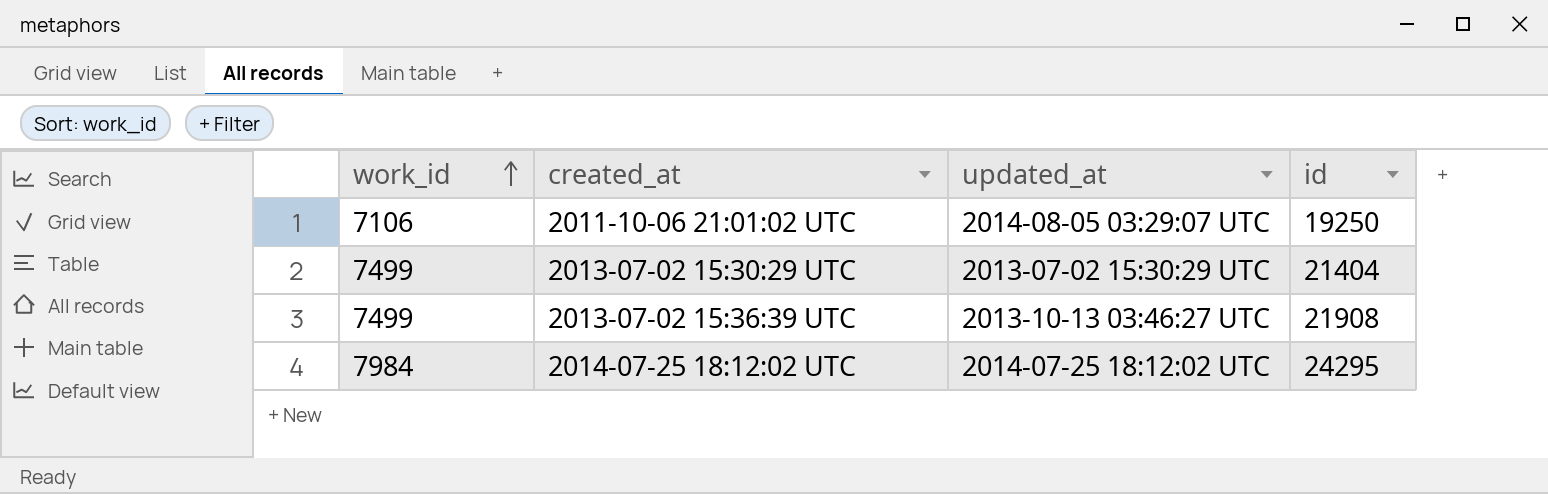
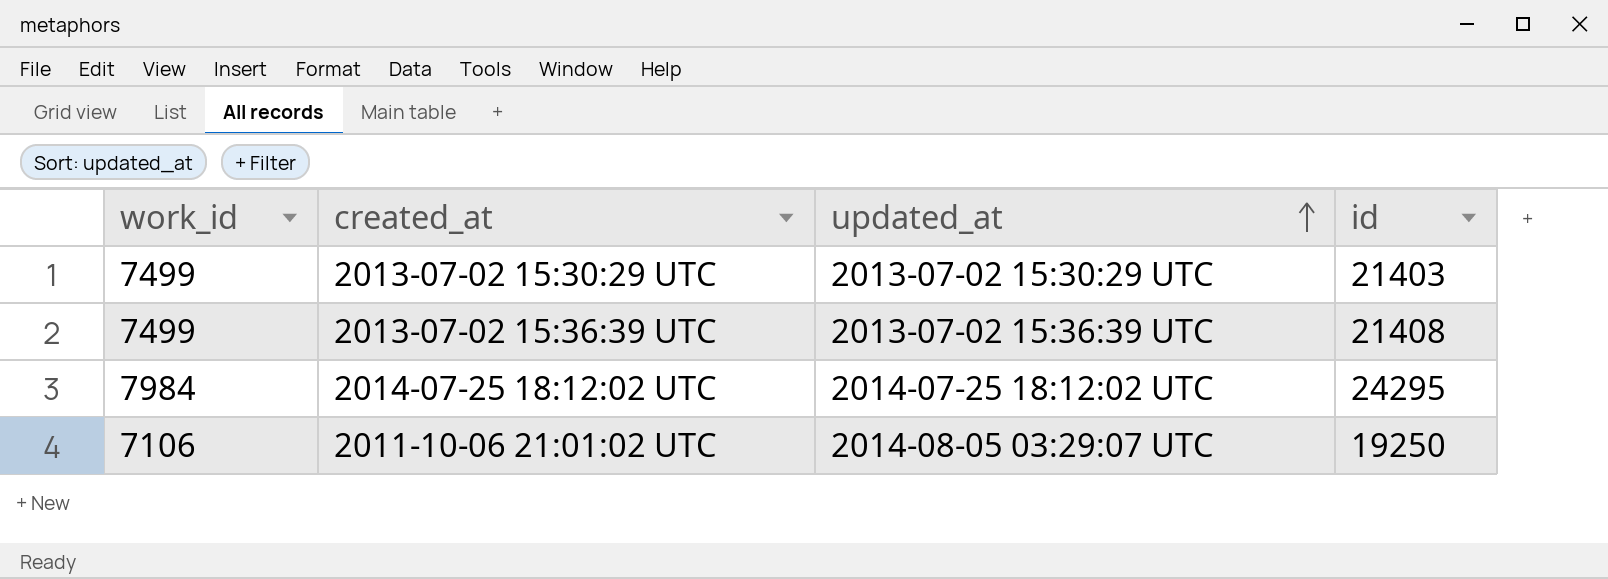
row order: work_id ascending -> updated_at ascending
2013-07-02 15:30:29 UTC | id: 21404 -> 21403
2013-07-02 15:36:39 UTC | updated_at: 2013-10-13 03:46:27 UTC -> 2013-07-02 15:36:39 UTC
2013-07-02 15:36:39 UTC | id: 21908 -> 21408

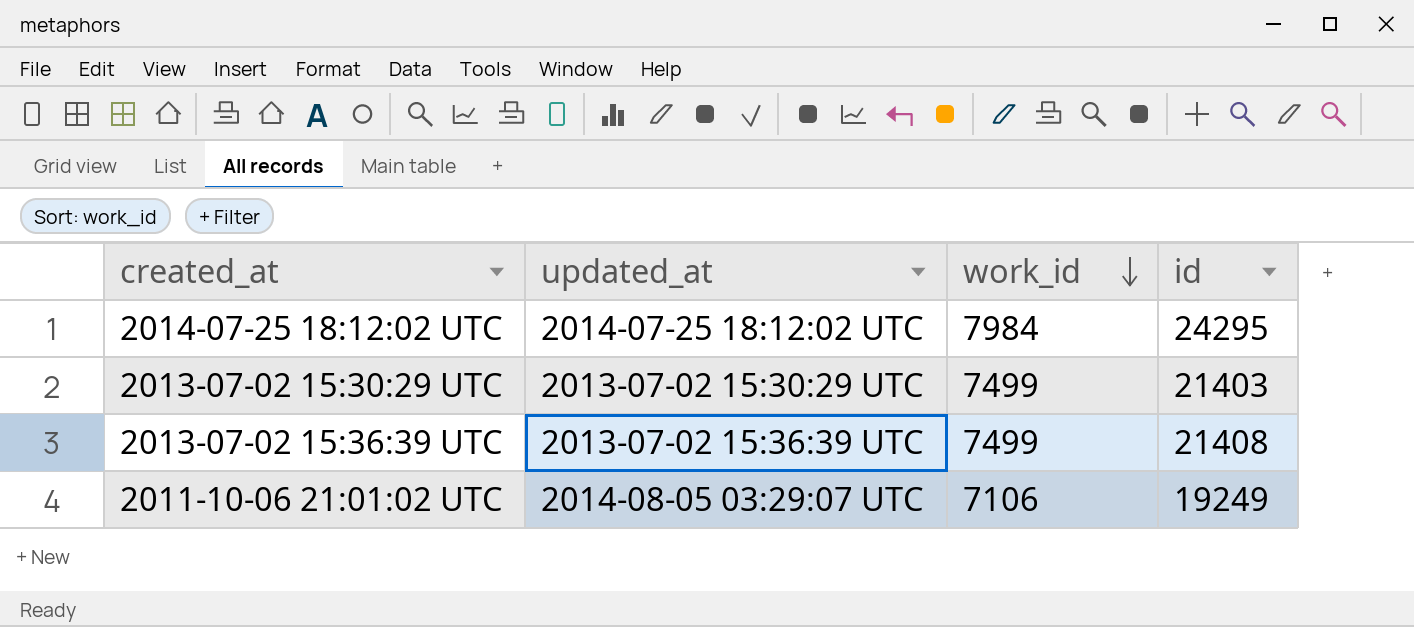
row order: updated_at ascending -> work_id descending
column work_id | position: 1 -> 3
2011-10-06 21:01:02 UTC | id: 19250 -> 19249

